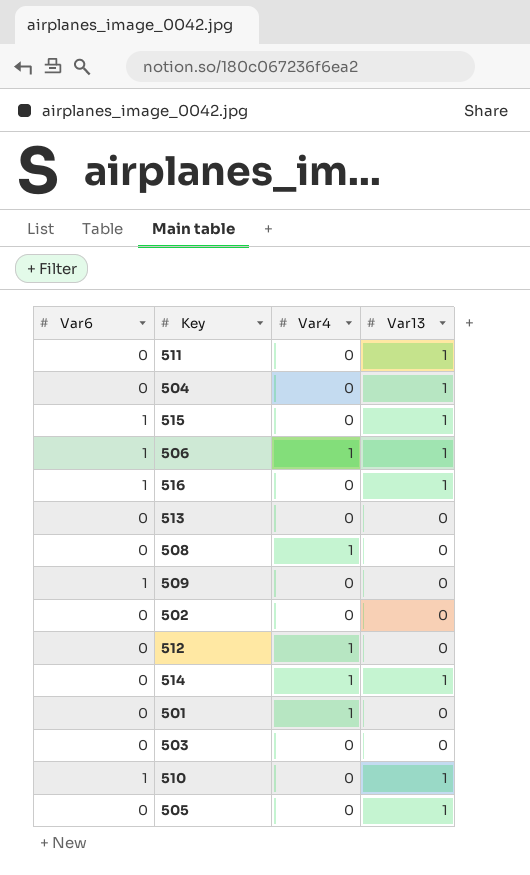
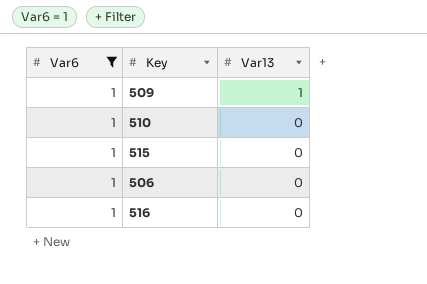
filter: none -> Var6 = 1
row order: none -> Var13 descending
column Var4 | position: 3 -> none
509 | Var13: 0 -> 1
510 | Var13: 1 -> 0
515 | Var13: 1 -> 0
506 | Var13: 1 -> 0
516 | Var13: 1 -> 0

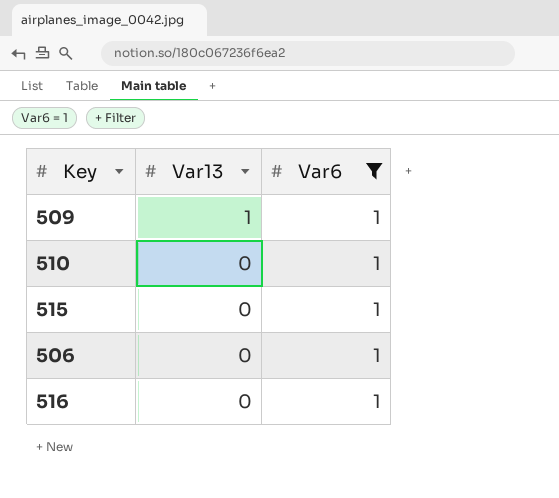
column Var6 | position: 1 -> 3

